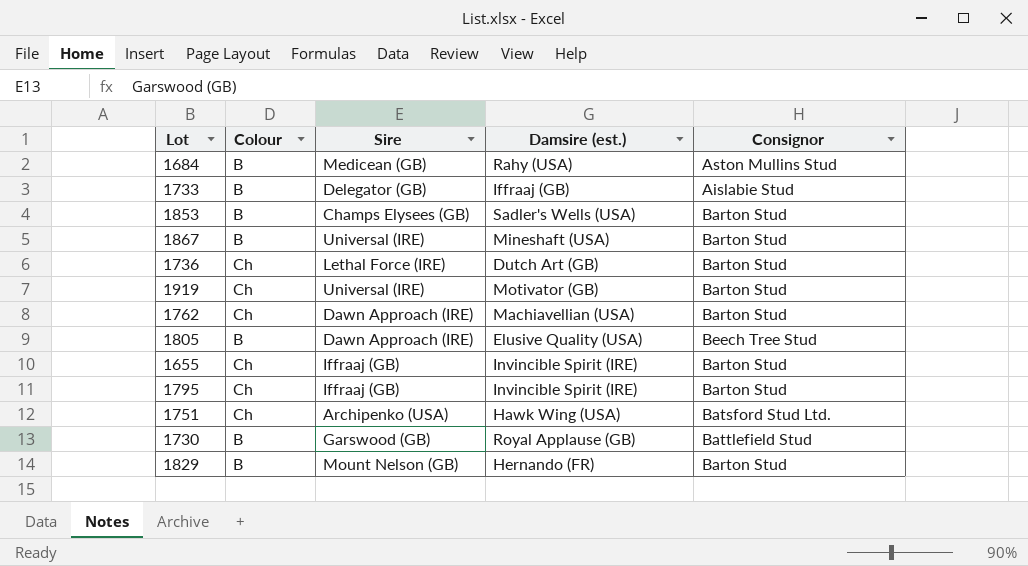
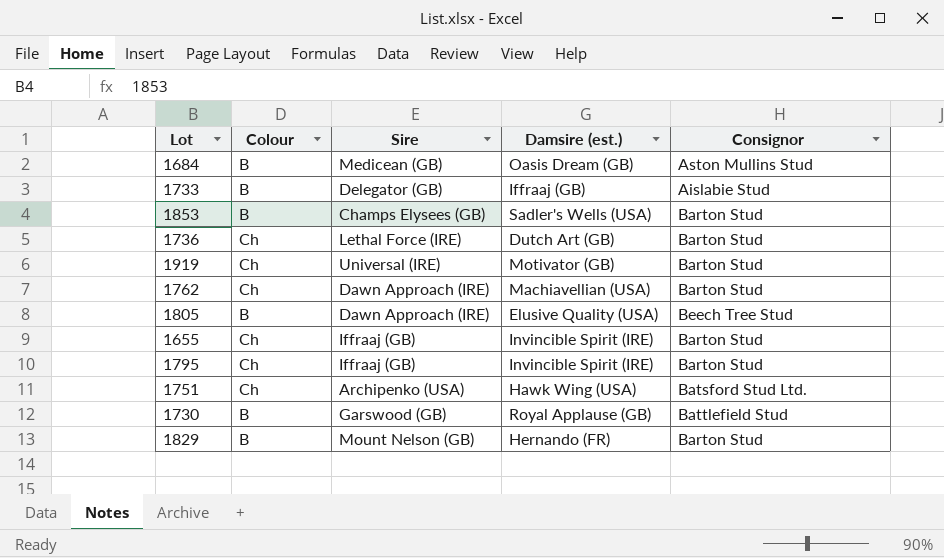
row 1867: B | Universal (IRE) | Mineshaft (USA) | Barton Stud -> none
1684 | Damsire (est.): Rahy (USA) -> Oasis Dream (GB)

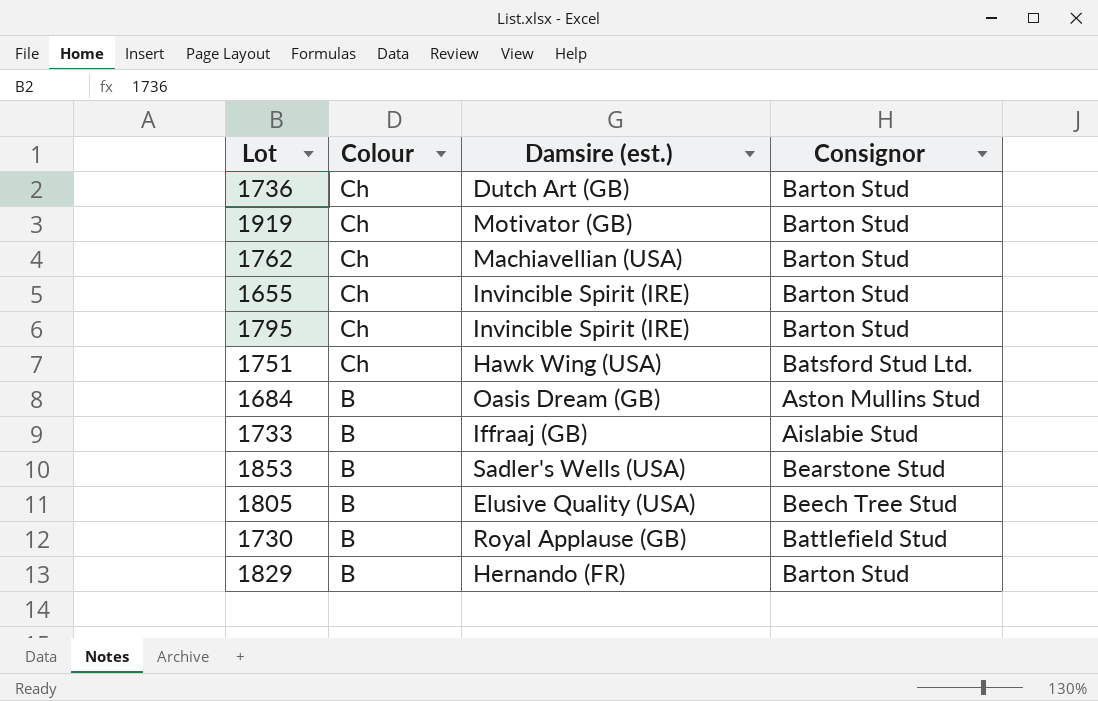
row order: none -> Colour descending
column Sire | position: 3 -> none
1853 | Consignor: Barton Stud -> Bearstone Stud

